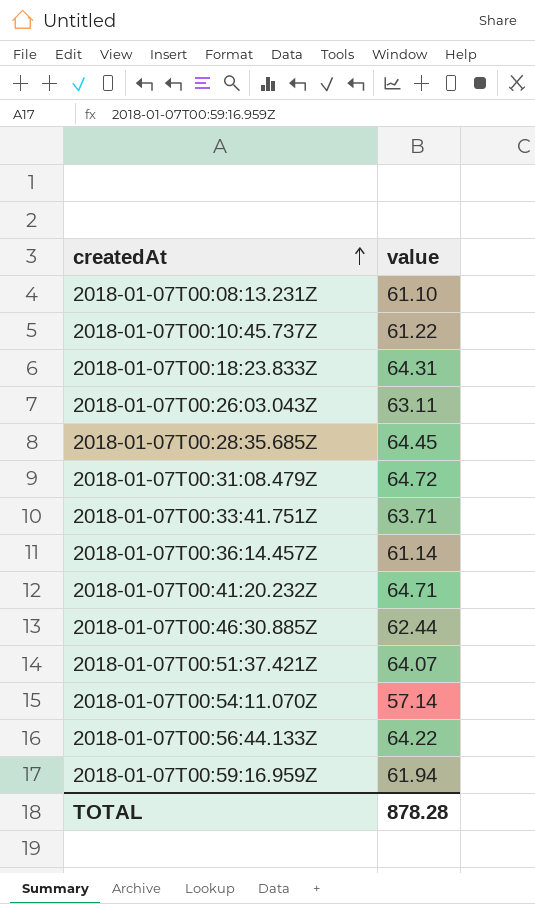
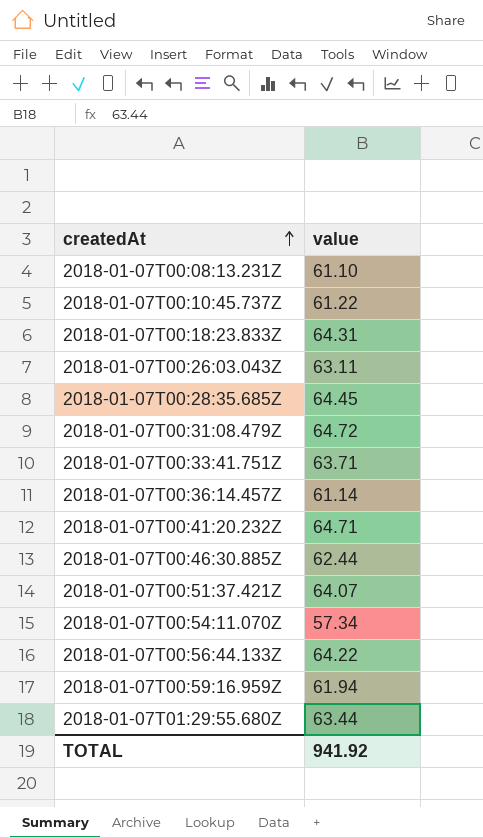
2018-01-07T00:54:11.070Z | value: 57.14 -> 57.34
row 2018-01-07T01:29:55.680Z: none -> 63.44
TOTAL | value: 878.28 -> 941.92

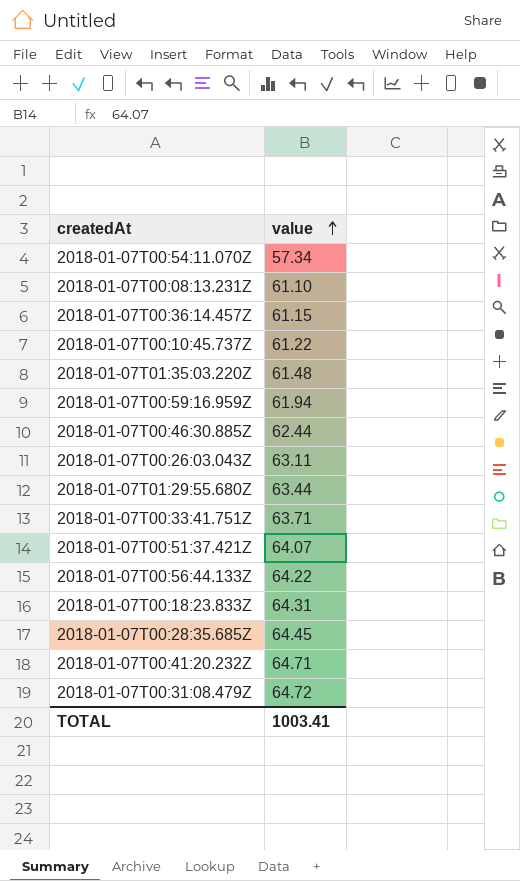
row order: createdAt ascending -> value ascending
2018-01-07T00:36:14.457Z | value: 61.14 -> 61.15
row 2018-01-07T01:35:03.220Z: none -> 61.48
TOTAL | value: 941.92 -> 1003.41

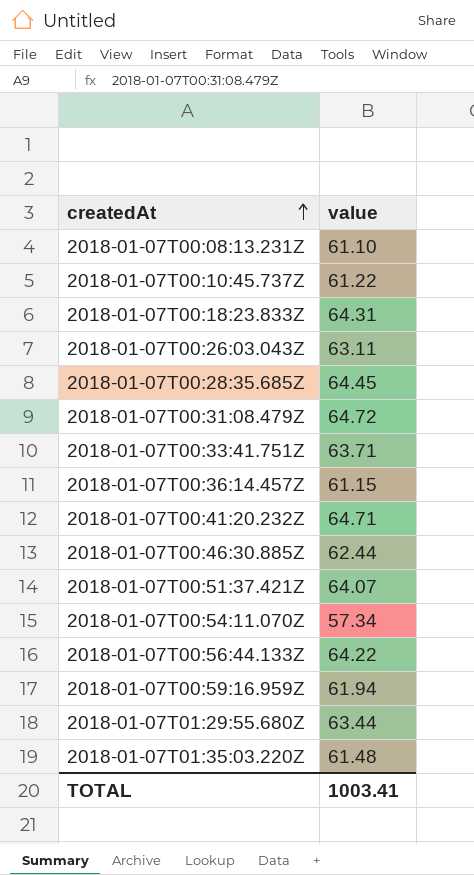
row order: value ascending -> createdAt ascending

